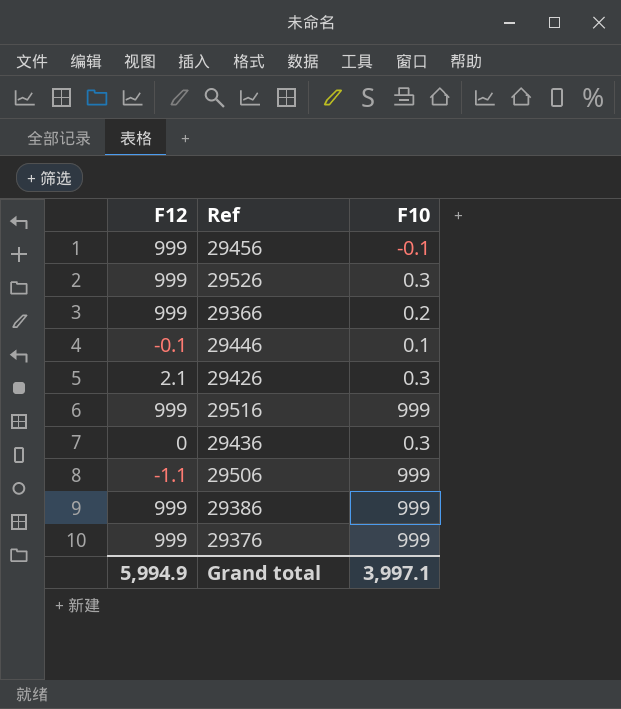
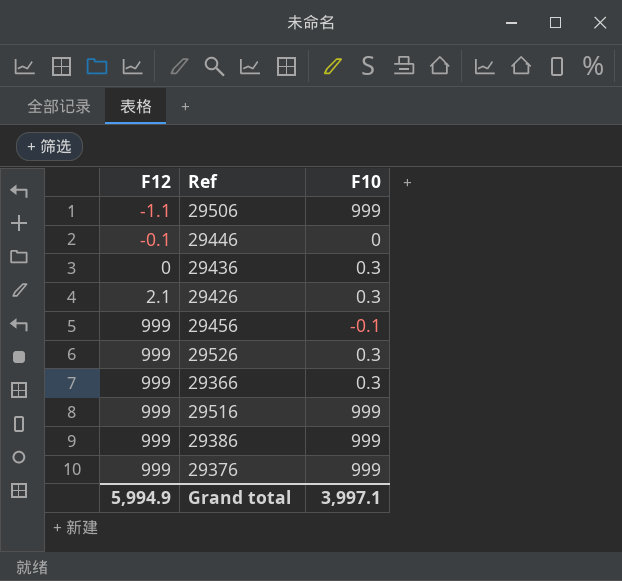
row order: none -> F12 ascending
29446 | F10: 0.1 -> 0
29366 | F10: 0.2 -> 0.3

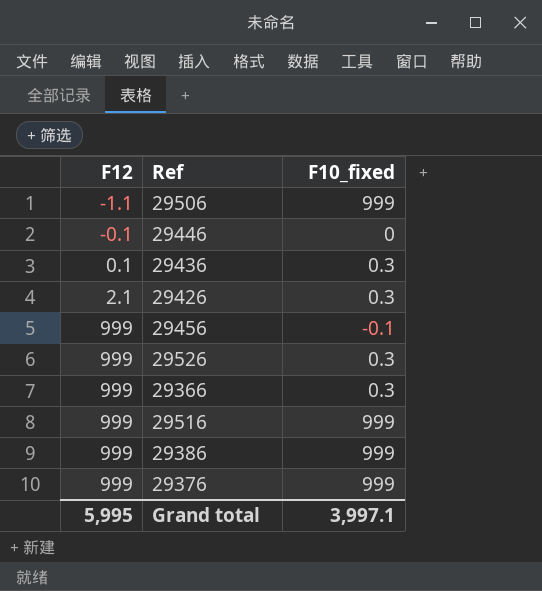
column name: F10 -> F10_fixed
29436 | F12: 0 -> 0.1
Grand total | F12: 5,994.9 -> 5,995

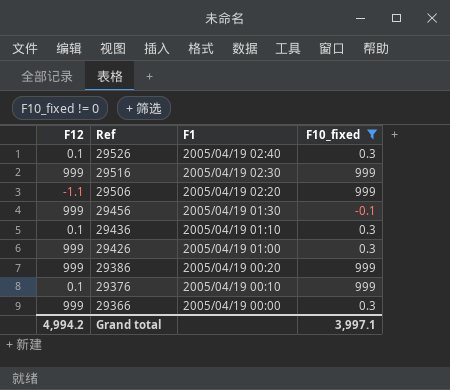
filter: none -> F10_fixed != 0
row order: F12 ascending -> Ref descending
column F1 | position: none -> 3
29526 | F12: 999 -> 0.1
29426 | F12: 2.1 -> 999
29376 | F12: 999 -> 0.1
Grand total | F12: 5,995 -> 4,994.2

